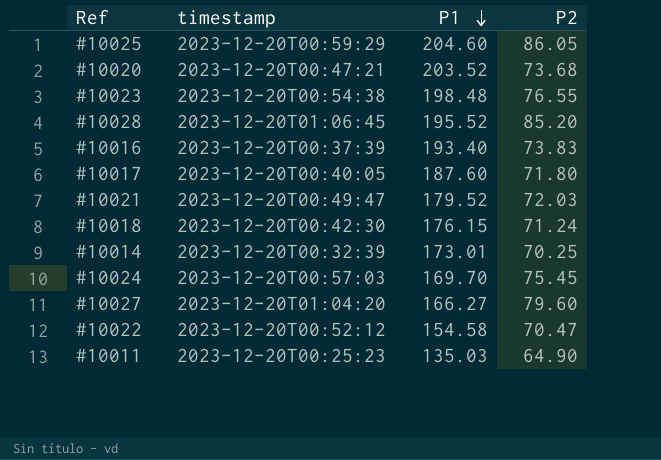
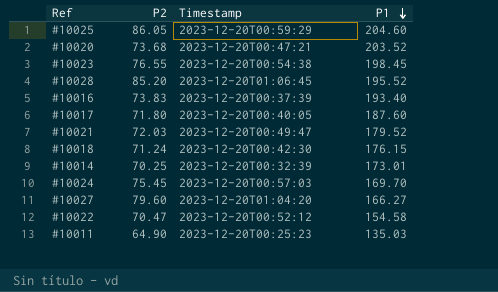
column P2 | position: 4 -> 2
column name: timestamp -> Timestamp
#10023 | P1: 198.48 -> 198.45

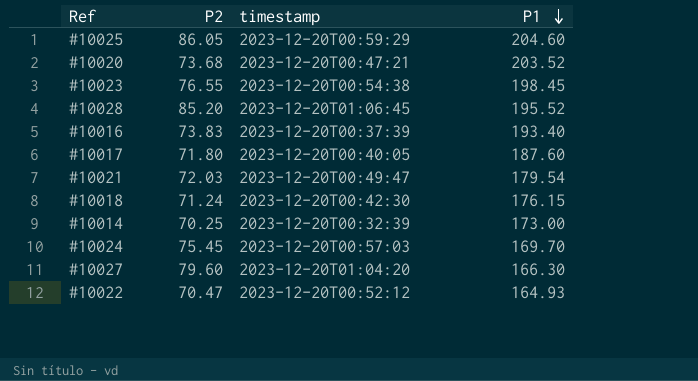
column name: Timestamp -> timestamp
row #10011: 64.90 | 2023-12-20T00:25:23 | 135.03 -> none
#10021 | P1: 179.52 -> 179.54
#10014 | P1: 173.01 -> 173.00
#10027 | P1: 166.27 -> 166.30
#10022 | P1: 154.58 -> 164.93

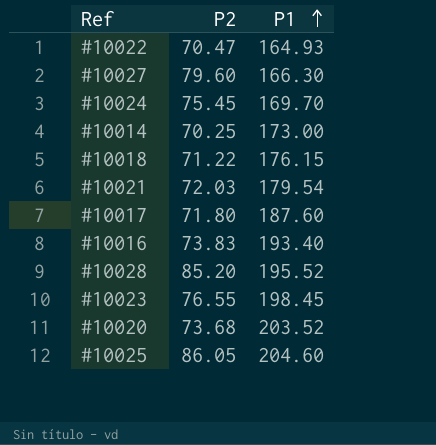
row order: P1 descending -> P1 ascending
column timestamp | position: 3 -> none
#10018 | P2: 71.24 -> 71.22

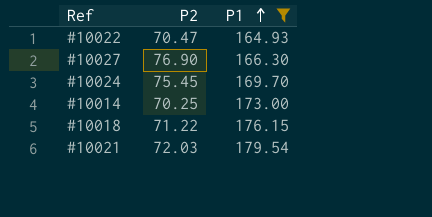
filter: none -> P1 <= 179.54
#10027 | P2: 79.60 -> 76.90

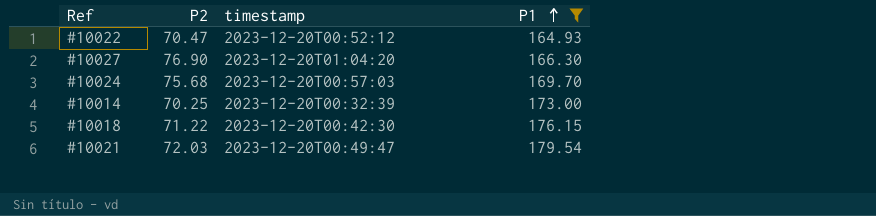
column timestamp | position: none -> 3
#10024 | P2: 75.45 -> 75.68

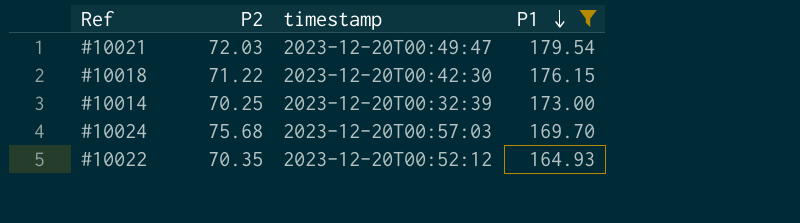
row order: P1 ascending -> P1 descending
row #10027: 76.90 | 2023-12-20T01:04:20 | 166.30 -> none
#10022 | P2: 70.47 -> 70.35

